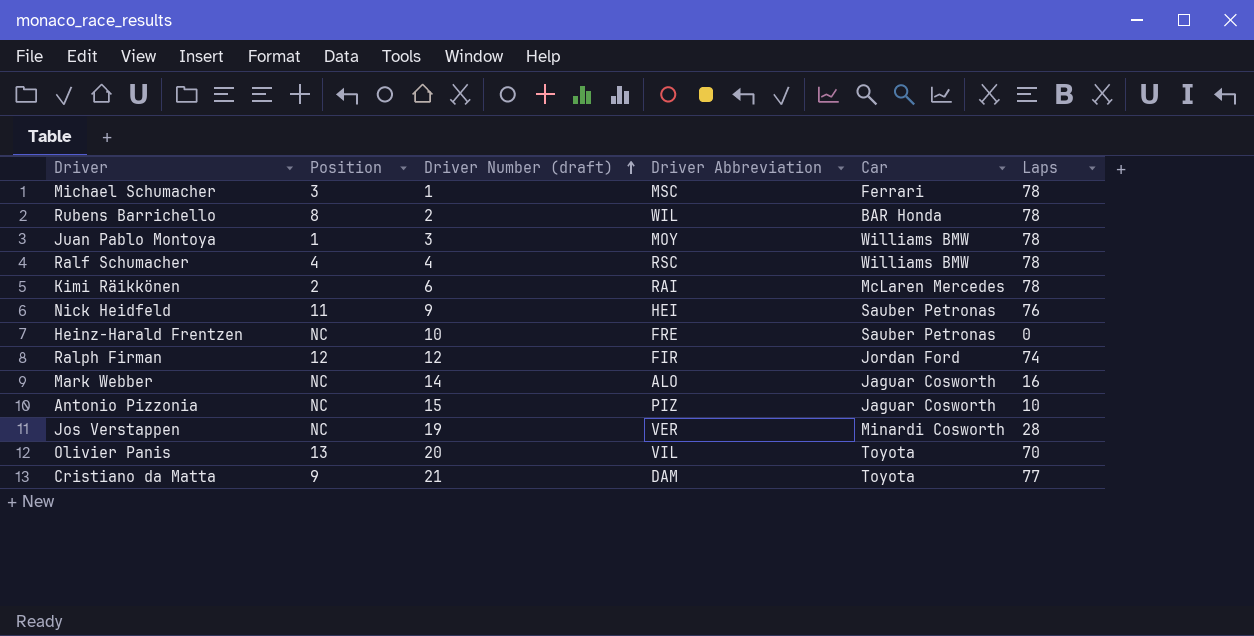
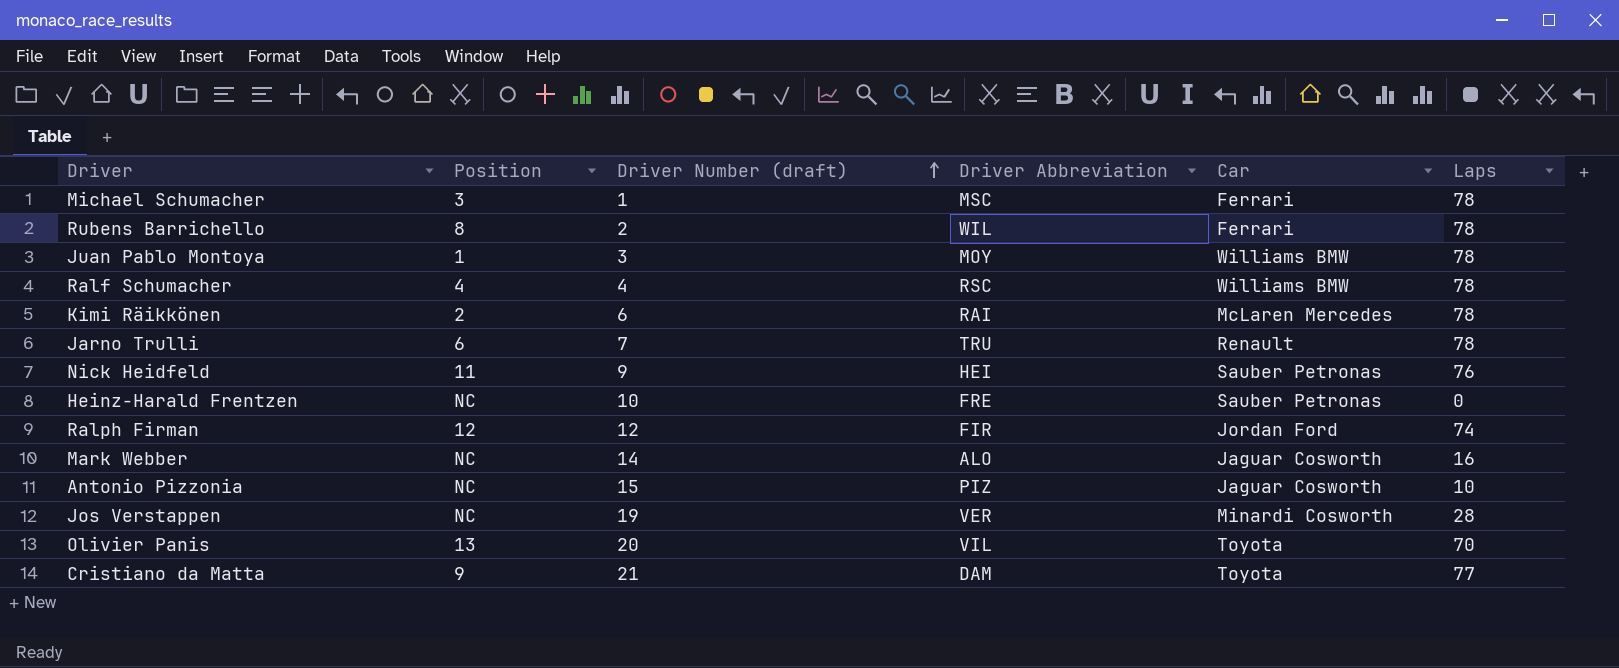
Rubens Barrichello | Car: BAR Honda -> Ferrari
row Jarno Trulli: none -> 6 | 7 | TRU | Renault | 78

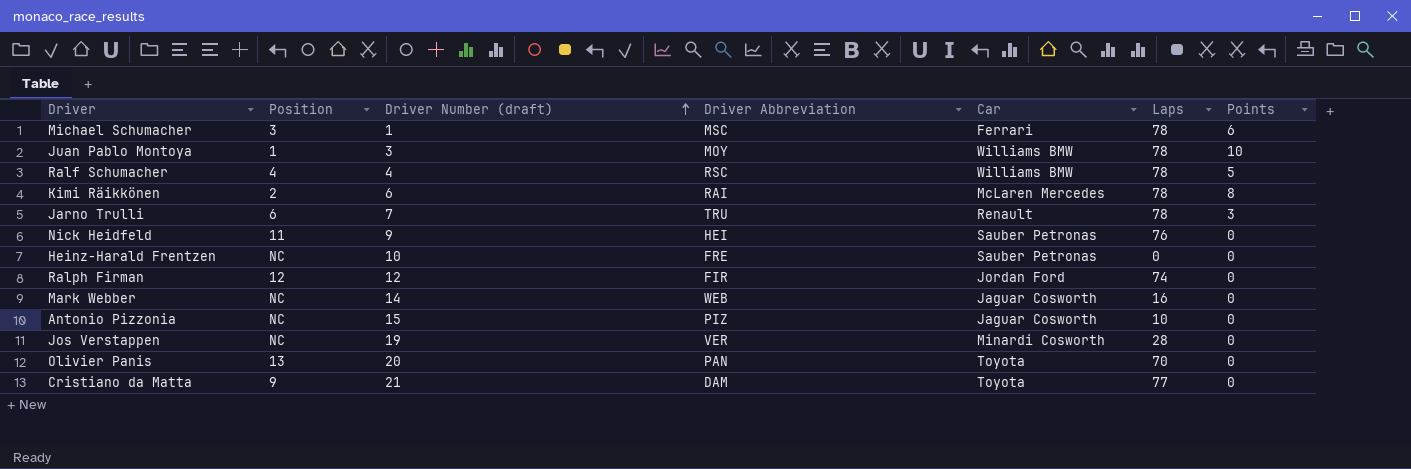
column Points | position: none -> 7
row Rubens Barrichello: 8 | 2 | WIL | Ferrari | 78 -> none
Mark Webber | Driver Abbreviation: ALO -> WEB
Olivier Panis | Driver Abbreviation: VIL -> PAN

